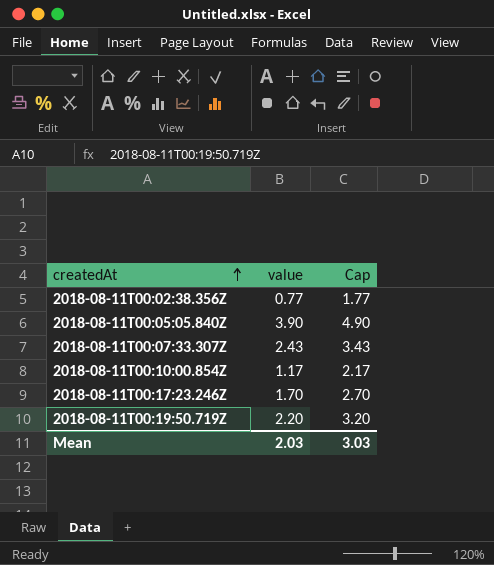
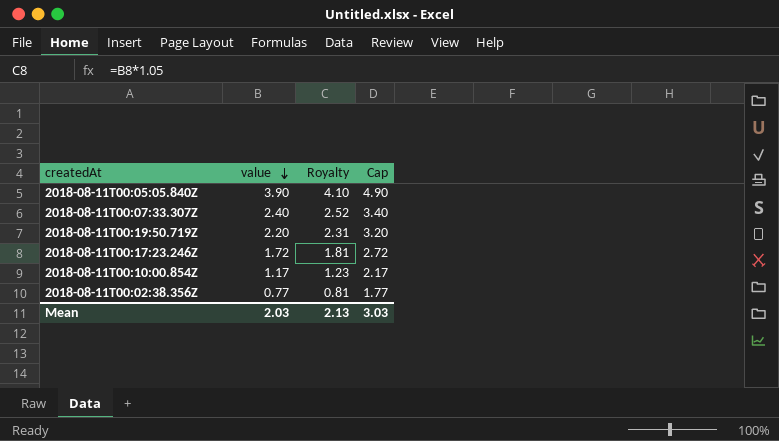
row order: createdAt ascending -> value descending
column Royalty | formula: none -> [value] * 1.05
2018-08-11T00:07:33.307Z | value: 2.43 -> 2.40
2018-08-11T00:07:33.307Z | Cap: 3.43 -> 3.40
2018-08-11T00:17:23.246Z | value: 1.70 -> 1.72
2018-08-11T00:17:23.246Z | Cap: 2.70 -> 2.72

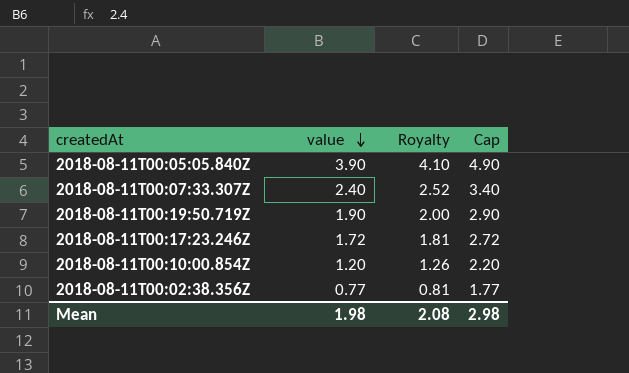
2018-08-11T00:19:50.719Z | value: 2.20 -> 1.90
2018-08-11T00:19:50.719Z | Royalty: 2.31 -> 2.00
2018-08-11T00:19:50.719Z | Cap: 3.20 -> 2.90
2018-08-11T00:10:00.854Z | value: 1.17 -> 1.20
2018-08-11T00:10:00.854Z | Royalty: 1.23 -> 1.26
2018-08-11T00:10:00.854Z | Cap: 2.17 -> 2.20
Mean | value: 2.03 -> 1.98
Mean | Royalty: 2.13 -> 2.08
Mean | Cap: 3.03 -> 2.98

